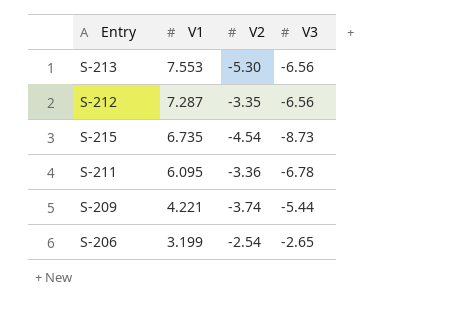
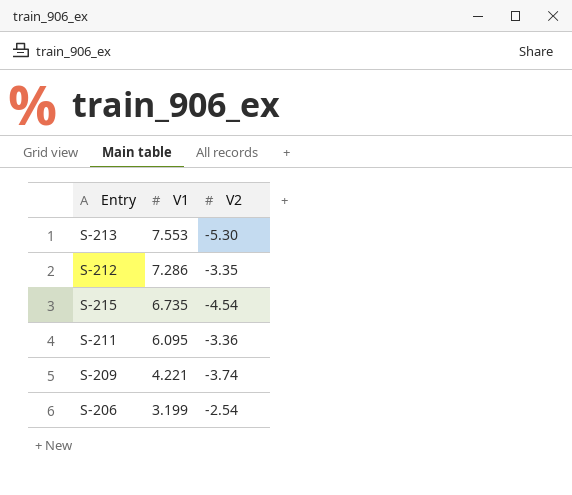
column V3 | position: 4 -> none
S-212 | V1: 7.287 -> 7.286

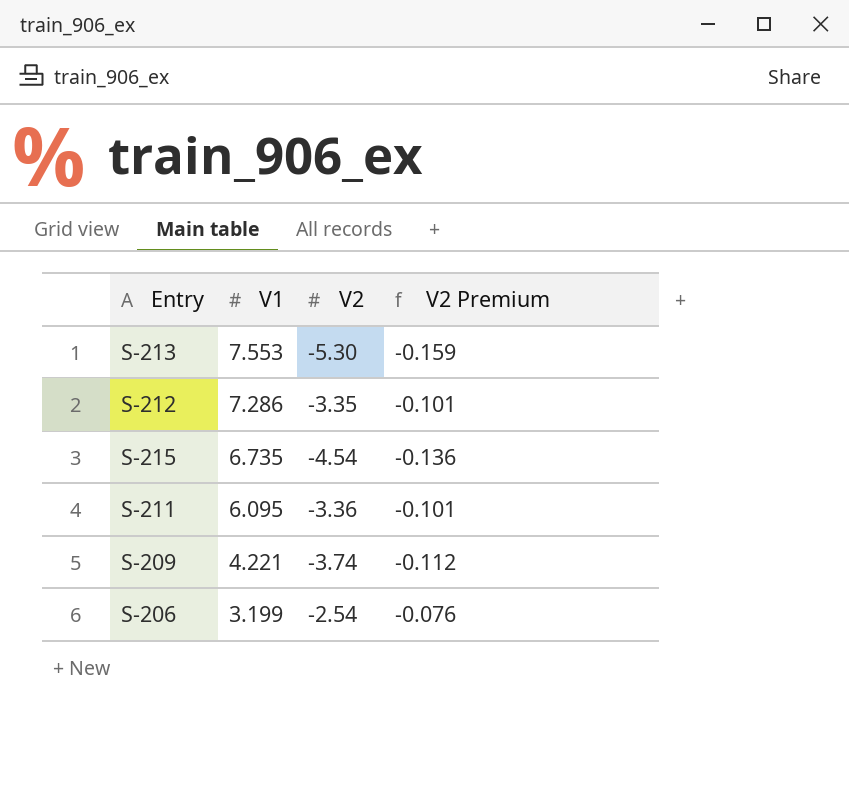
column V2 Premium | formula: none -> [V2] * 0.03

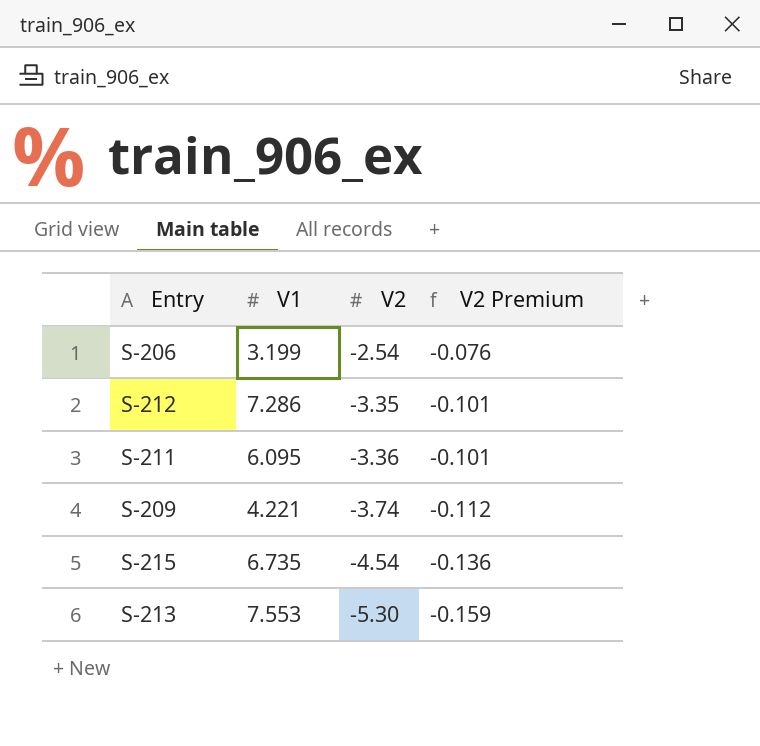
row order: V1 descending -> V2 descending

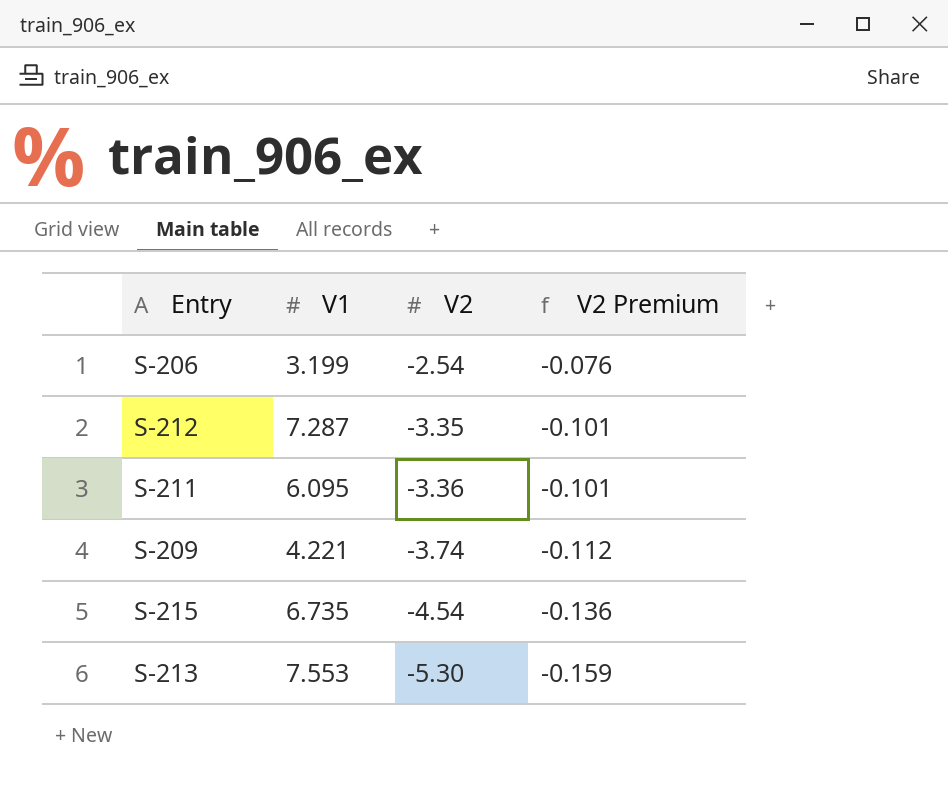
S-212 | V1: 7.286 -> 7.287

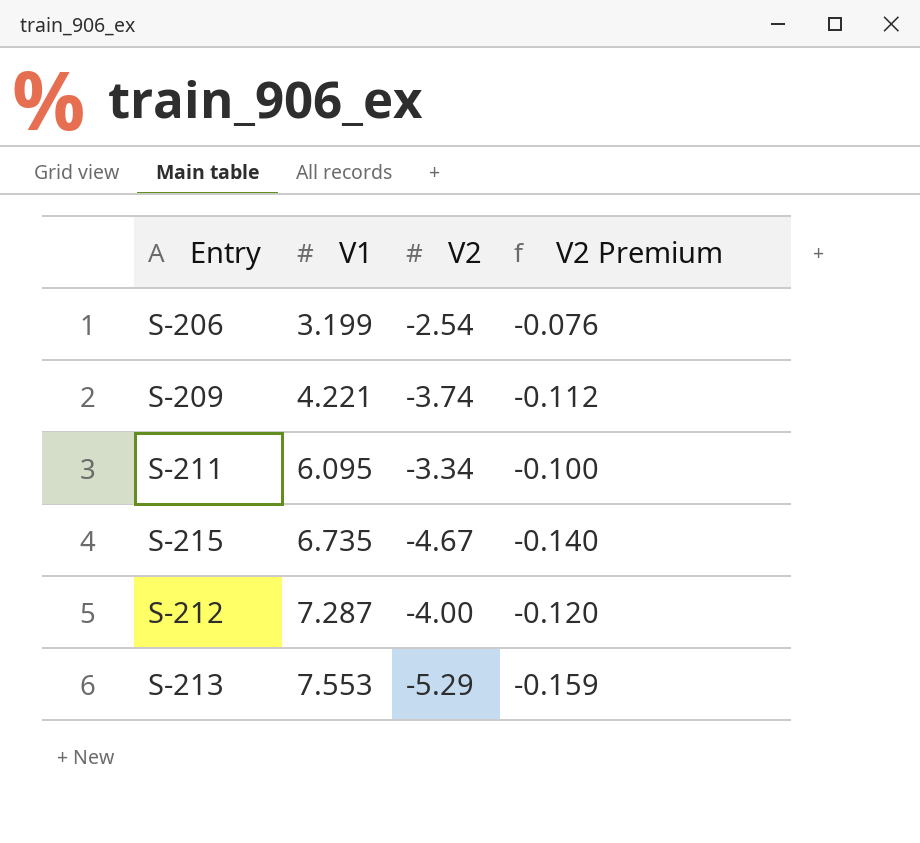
row order: V2 descending -> V1 ascending
S-211 | V2: -3.36 -> -3.34
S-211 | V2 Premium: -0.101 -> -0.100
S-215 | V2: -4.54 -> -4.67
S-215 | V2 Premium: -0.136 -> -0.140
S-212 | V2: -3.35 -> -4.00
S-212 | V2 Premium: -0.101 -> -0.120
S-213 | V2: -5.30 -> -5.29

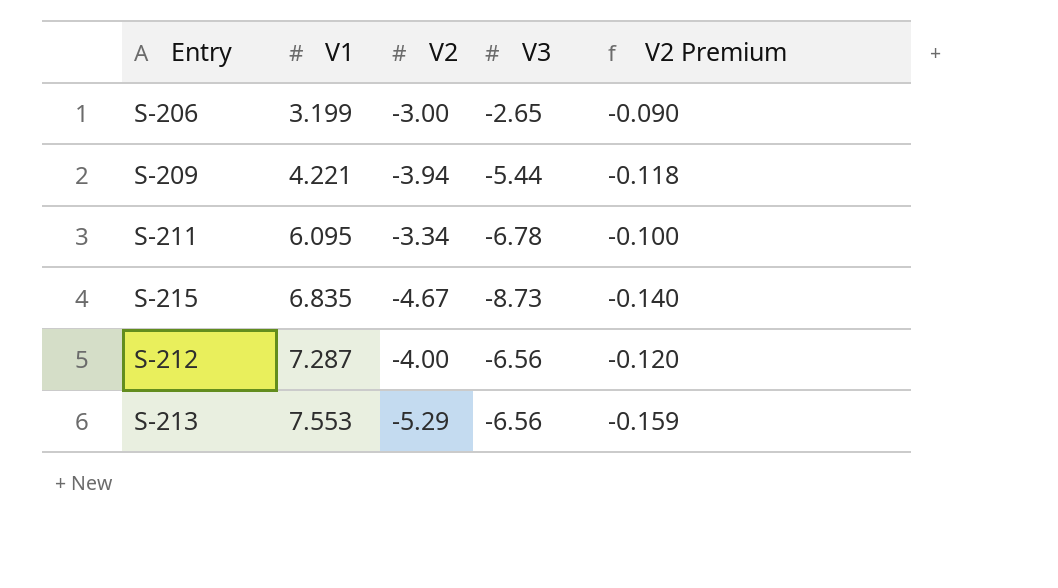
column V3 | position: none -> 4
S-206 | V2: -2.54 -> -3.00
S-206 | V2 Premium: -0.076 -> -0.090
S-209 | V2: -3.74 -> -3.94
S-209 | V2 Premium: -0.112 -> -0.118
S-215 | V1: 6.735 -> 6.835

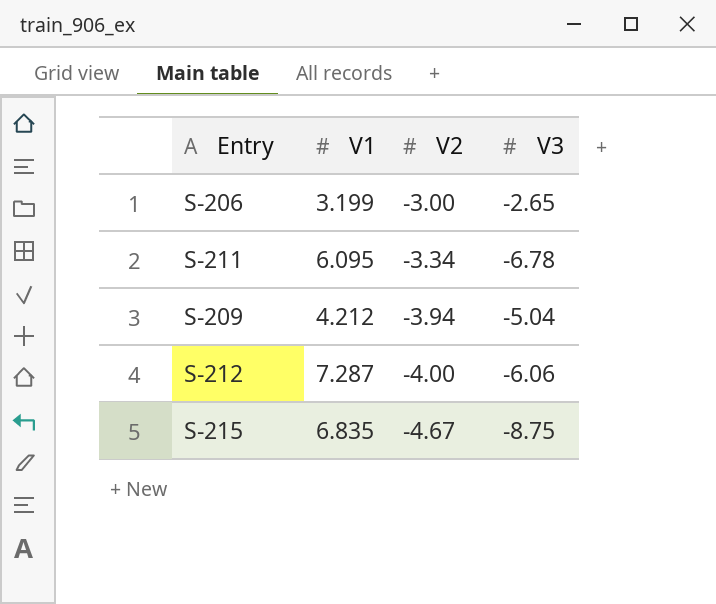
row order: V1 ascending -> V2 descending
column V2 Premium | formula: [V2] * 0.03 -> none
row S-213: 7.553 | -5.29 | -6.56 | -0.159 -> none
S-209 | V1: 4.221 -> 4.212
S-209 | V3: -5.44 -> -5.04
S-212 | V3: -6.56 -> -6.06
S-215 | V3: -8.73 -> -8.75

